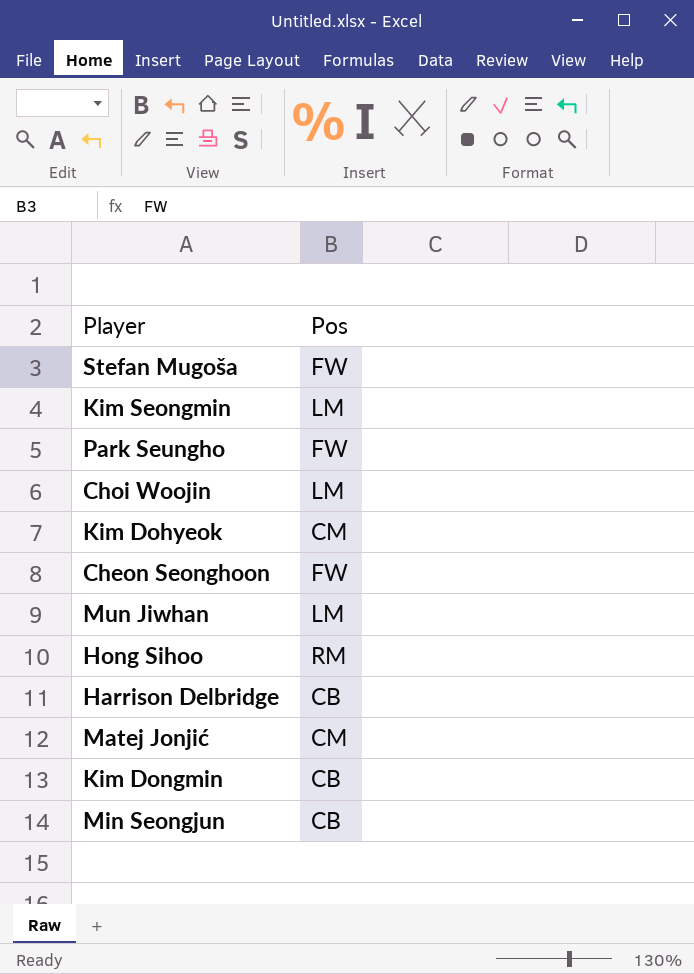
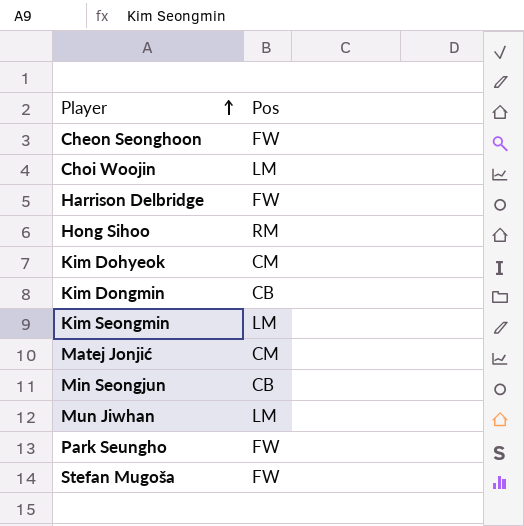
row order: none -> Player ascending
Harrison Delbridge | Pos: CB -> FW

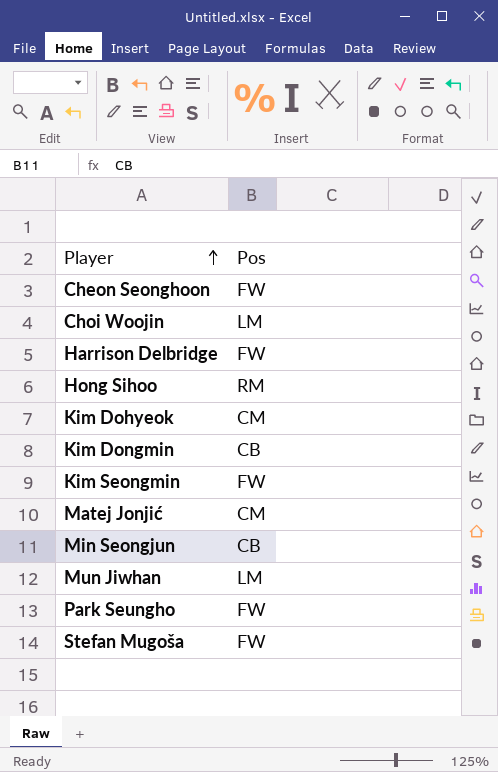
Kim Seongmin | Pos: LM -> FW

